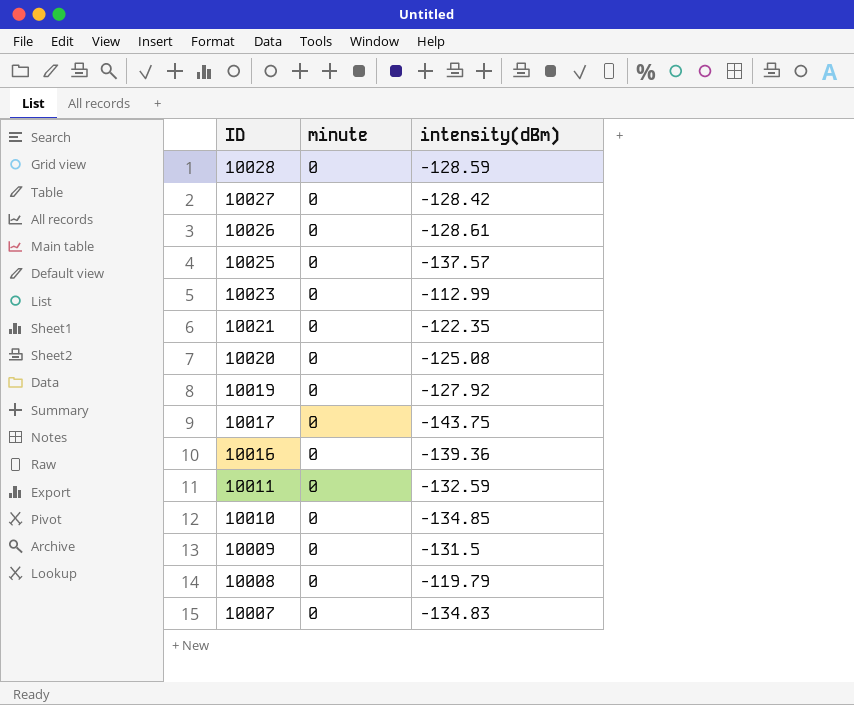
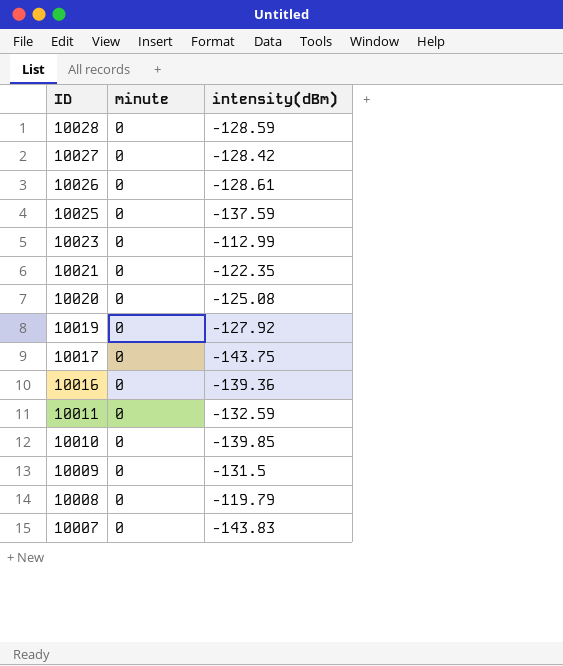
10025 | intensity(dBm): -137.57 -> -137.59
10010 | intensity(dBm): -134.85 -> -139.85
10007 | intensity(dBm): -134.83 -> -143.83

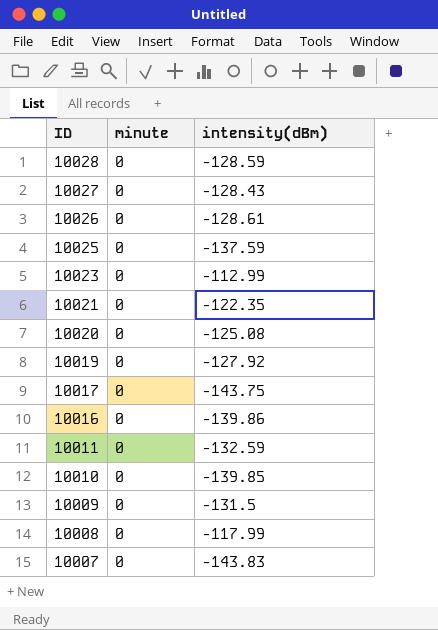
10027 | intensity(dBm): -128.42 -> -128.43
10016 | intensity(dBm): -139.36 -> -139.86
10008 | intensity(dBm): -119.79 -> -117.99

